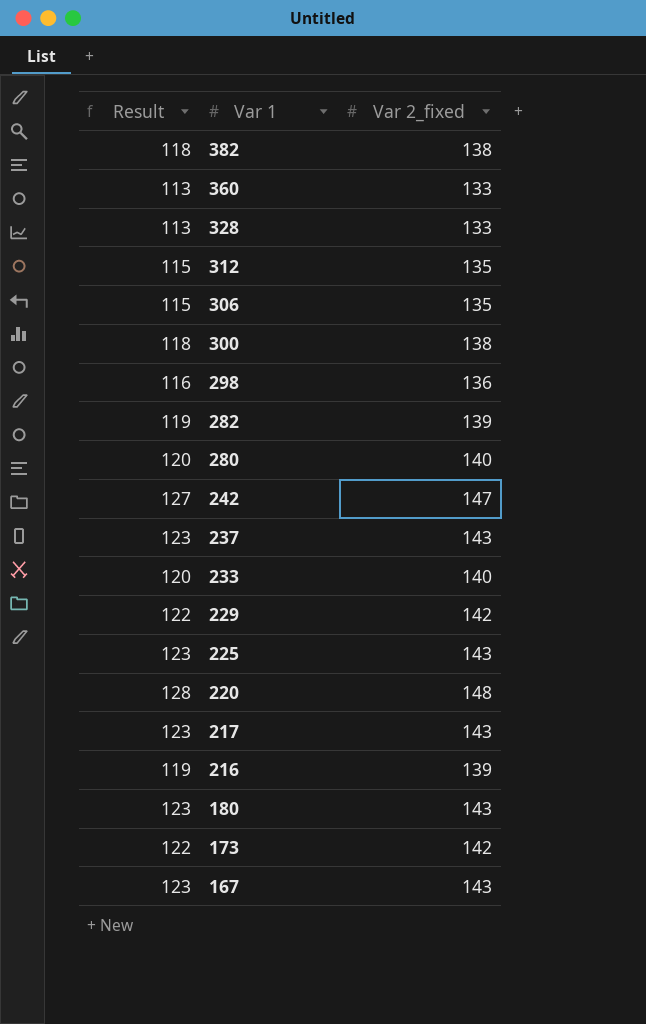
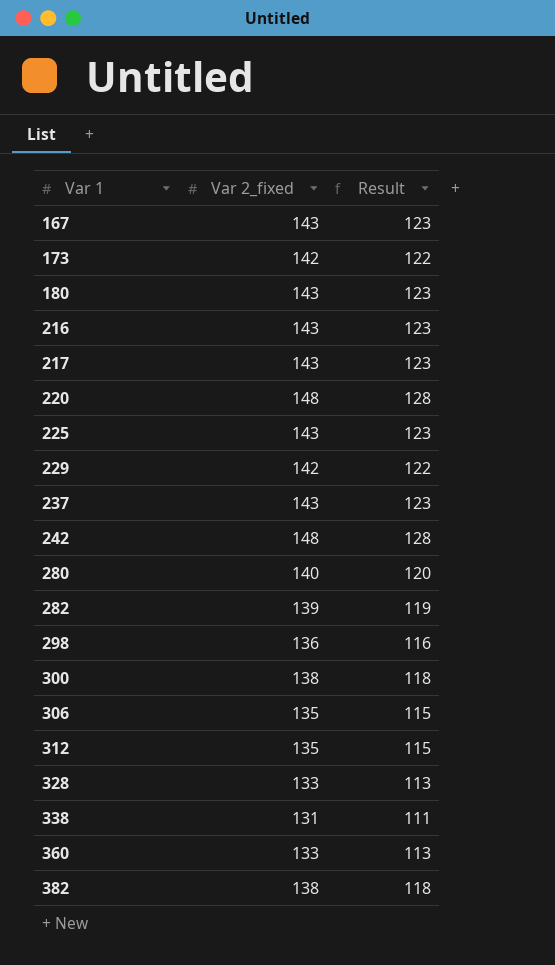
row order: Var 1 descending -> Var 1 ascending
column Result | position: 1 -> 3
row 233: 120 | 140 -> none
216 | Var 2_fixed: 139 -> 143
216 | Result: 119 -> 123
242 | Var 2_fixed: 147 -> 148
242 | Result: 127 -> 128
row 338: none -> 131 | 111

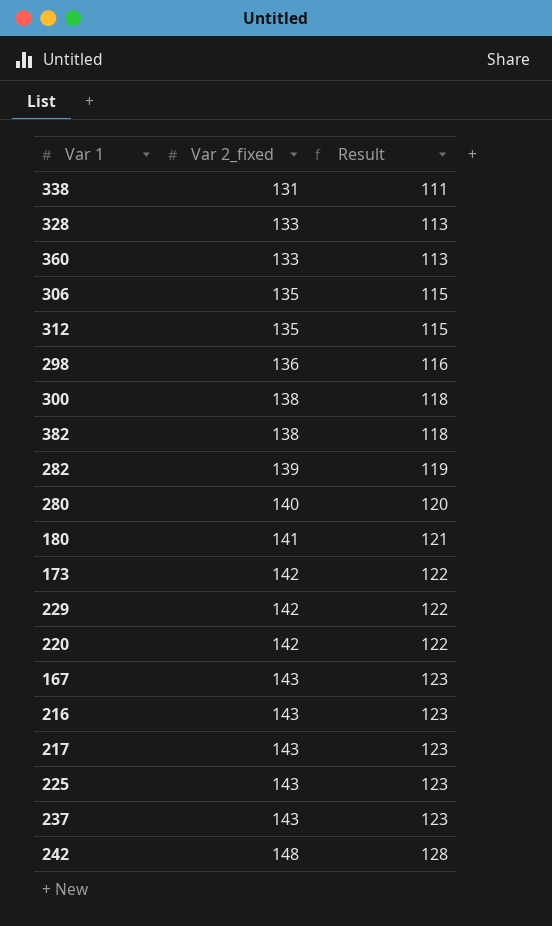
row order: Var 1 ascending -> Var 2_fixed ascending
180 | Var 2_fixed: 143 -> 141
180 | Result: 123 -> 121
220 | Var 2_fixed: 148 -> 142
220 | Result: 128 -> 122

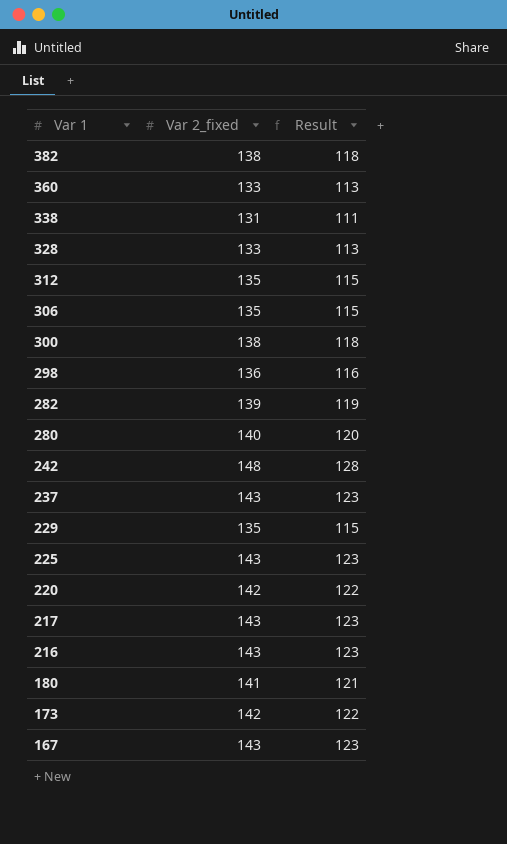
row order: Var 2_fixed ascending -> Var 1 descending
229 | Var 2_fixed: 142 -> 135
229 | Result: 122 -> 115

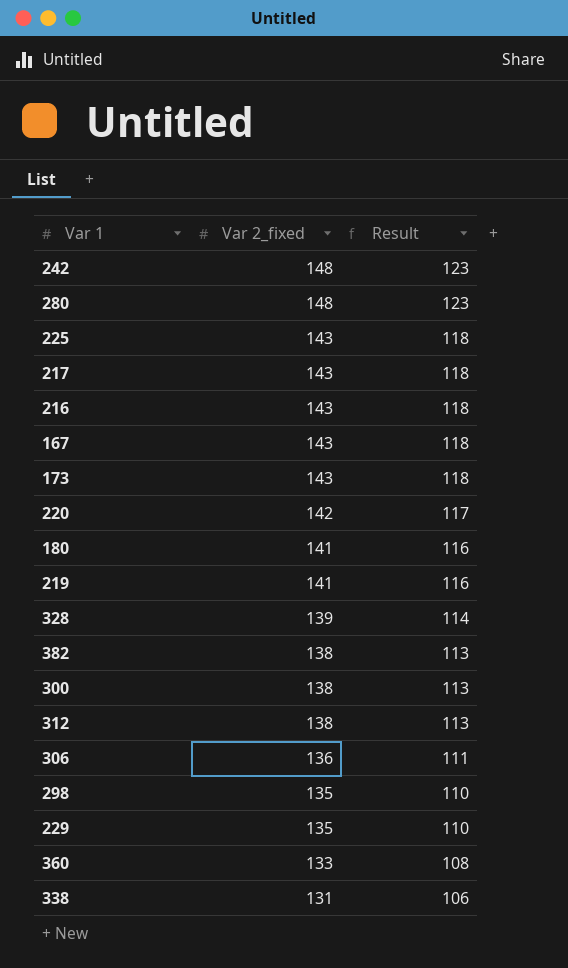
row order: Var 1 descending -> Var 2_fixed descending
column Result | formula: [Var 2_fixed] - 20 -> [Var 2_fixed] - 25
row 282: 139 | 119 -> none
row 237: 143 | 123 -> none
280 | Var 2_fixed: 140 -> 148
173 | Var 2_fixed: 142 -> 143
row 219: none -> 141 | 116
328 | Var 2_fixed: 133 -> 139
312 | Var 2_fixed: 135 -> 138
306 | Var 2_fixed: 135 -> 136
298 | Var 2_fixed: 136 -> 135

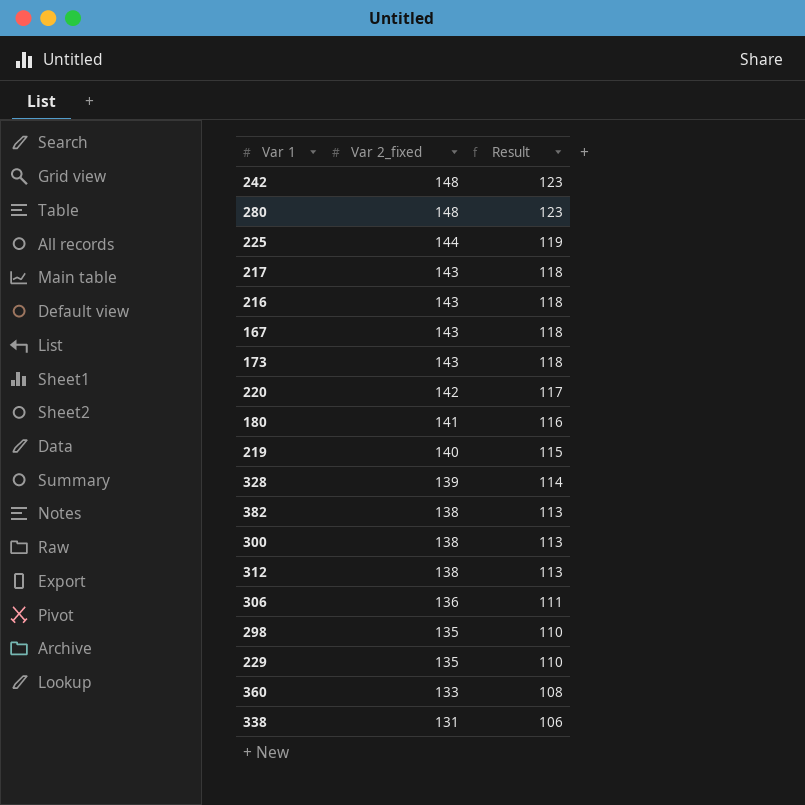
225 | Var 2_fixed: 143 -> 144
225 | Result: 118 -> 119
219 | Var 2_fixed: 141 -> 140
219 | Result: 116 -> 115

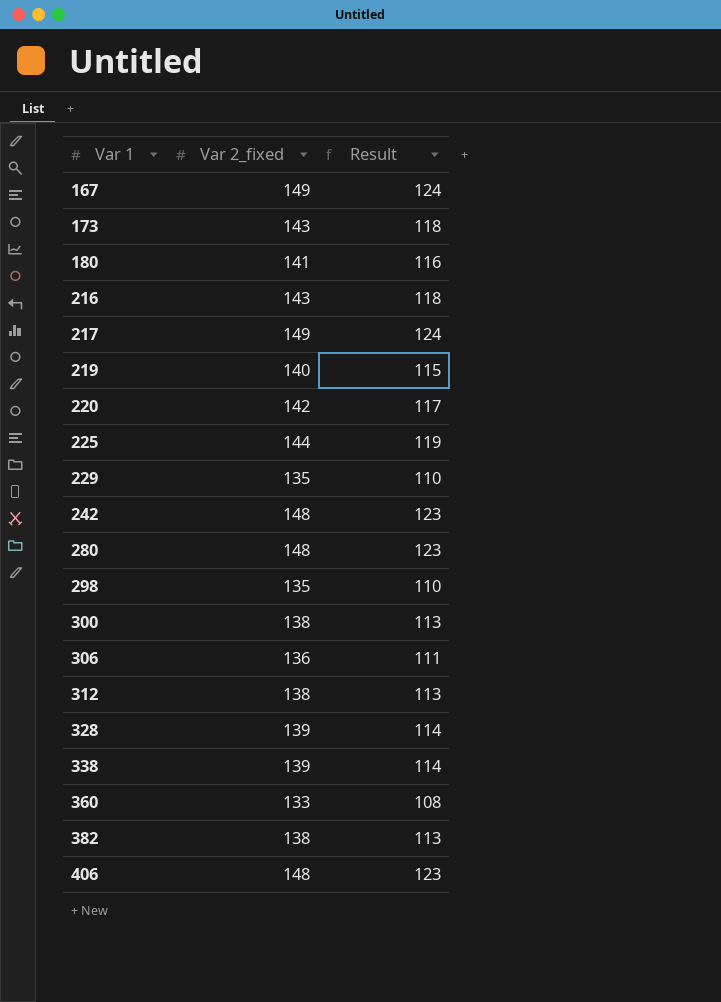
row order: Var 2_fixed descending -> Var 1 ascending
167 | Var 2_fixed: 143 -> 149
167 | Result: 118 -> 124
217 | Var 2_fixed: 143 -> 149
217 | Result: 118 -> 124
338 | Var 2_fixed: 131 -> 139
338 | Result: 106 -> 114
row 406: none -> 148 | 123

